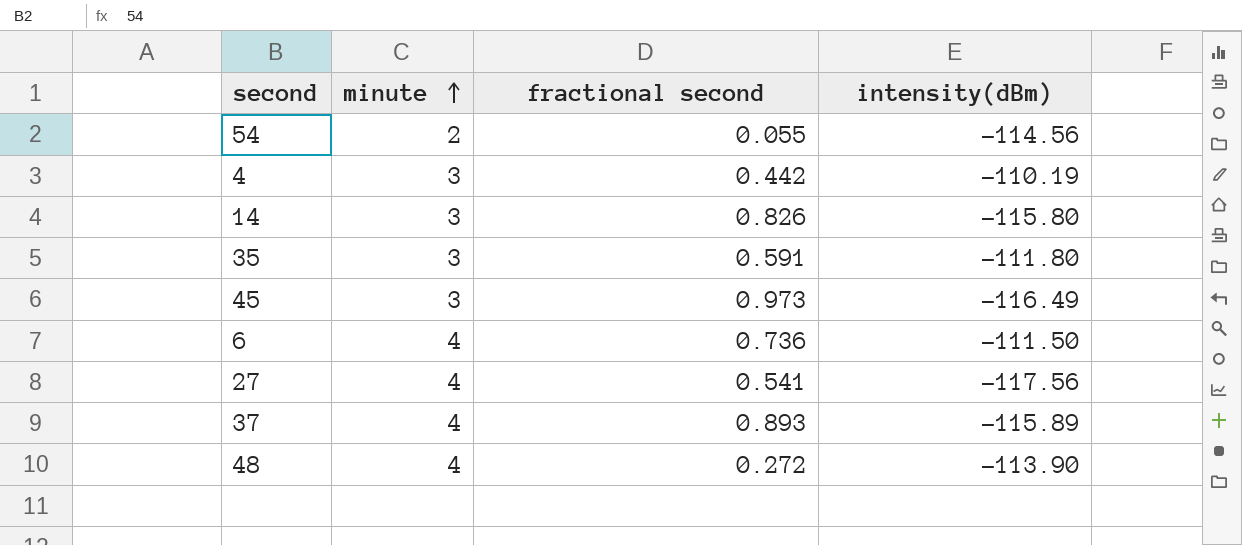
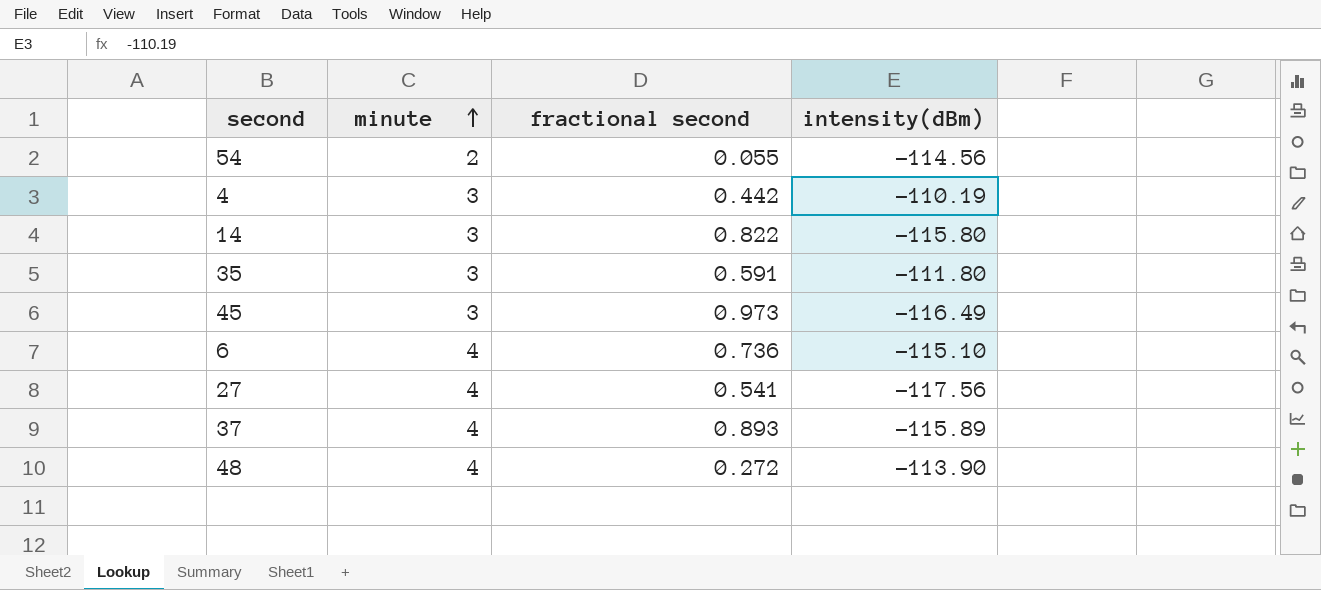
14 | fractional second: 0.826 -> 0.822
6 | intensity(dBm): -111.50 -> -115.10

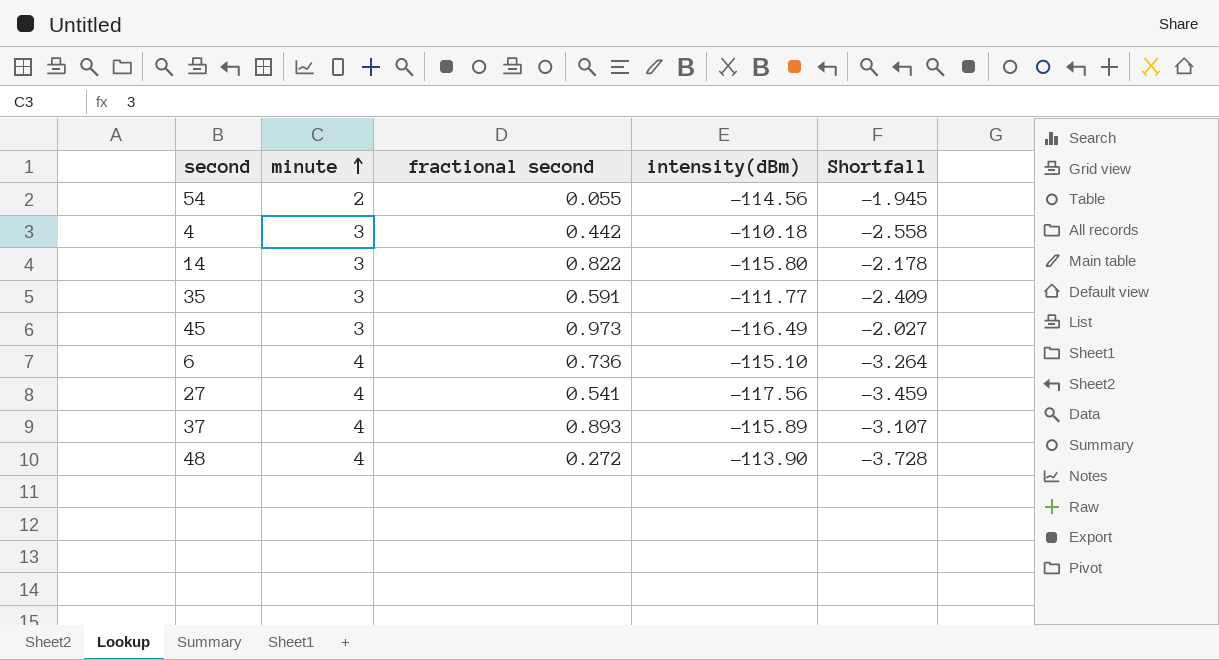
column Shortfall | formula: none -> [fractional second] - [minute]
4 | intensity(dBm): -110.19 -> -110.18
35 | intensity(dBm): -111.80 -> -111.77

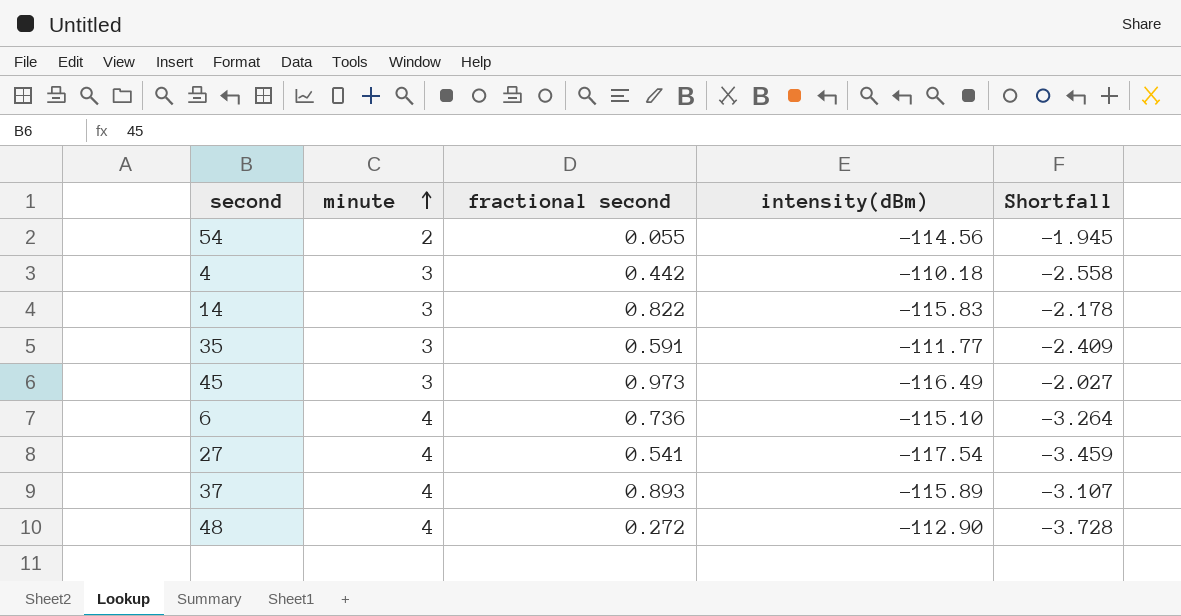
14 | intensity(dBm): -115.80 -> -115.83
27 | intensity(dBm): -117.56 -> -117.54
48 | intensity(dBm): -113.90 -> -112.90

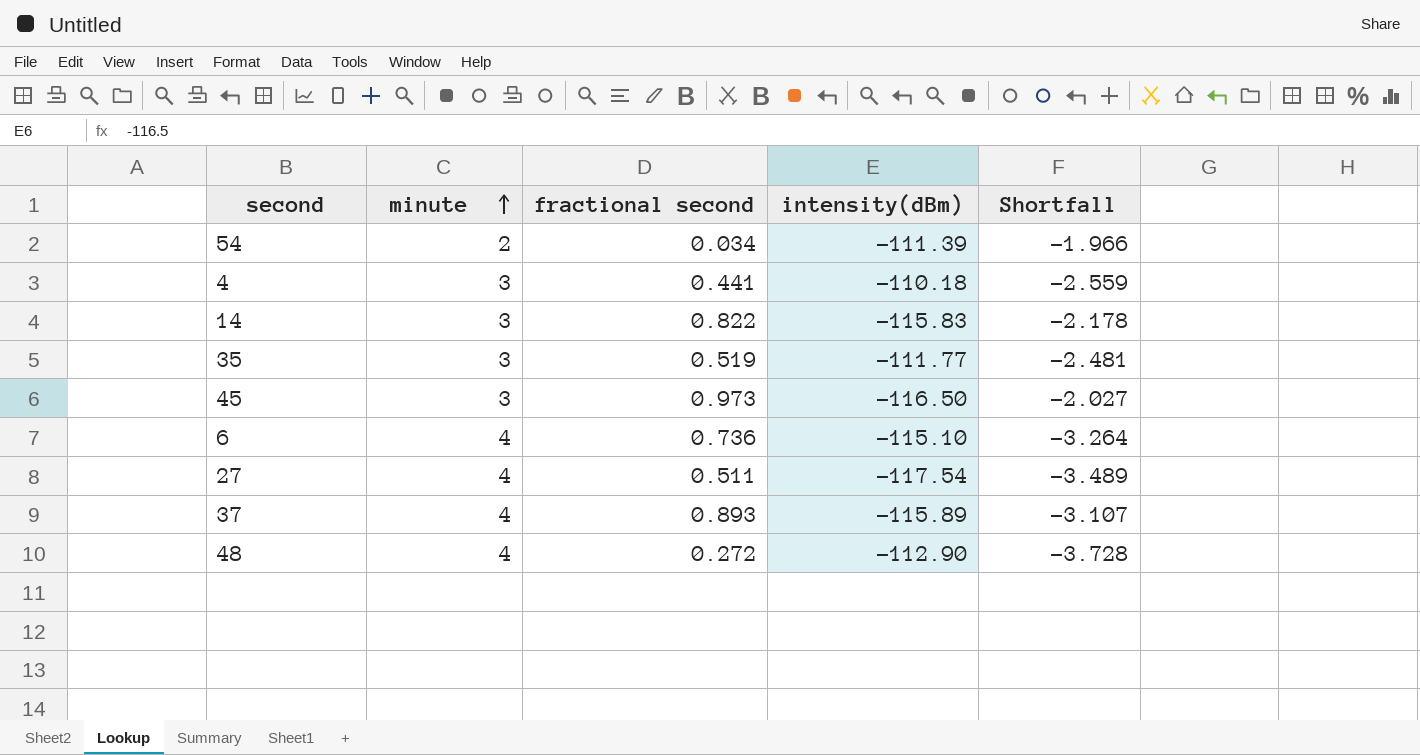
54 | fractional second: 0.055 -> 0.034
54 | intensity(dBm): -114.56 -> -111.39
54 | Shortfall: -1.945 -> -1.966
4 | fractional second: 0.442 -> 0.441
4 | Shortfall: -2.558 -> -2.559
35 | fractional second: 0.591 -> 0.519
35 | Shortfall: -2.409 -> -2.481
45 | intensity(dBm): -116.49 -> -116.50
27 | fractional second: 0.541 -> 0.511
27 | Shortfall: -3.459 -> -3.489

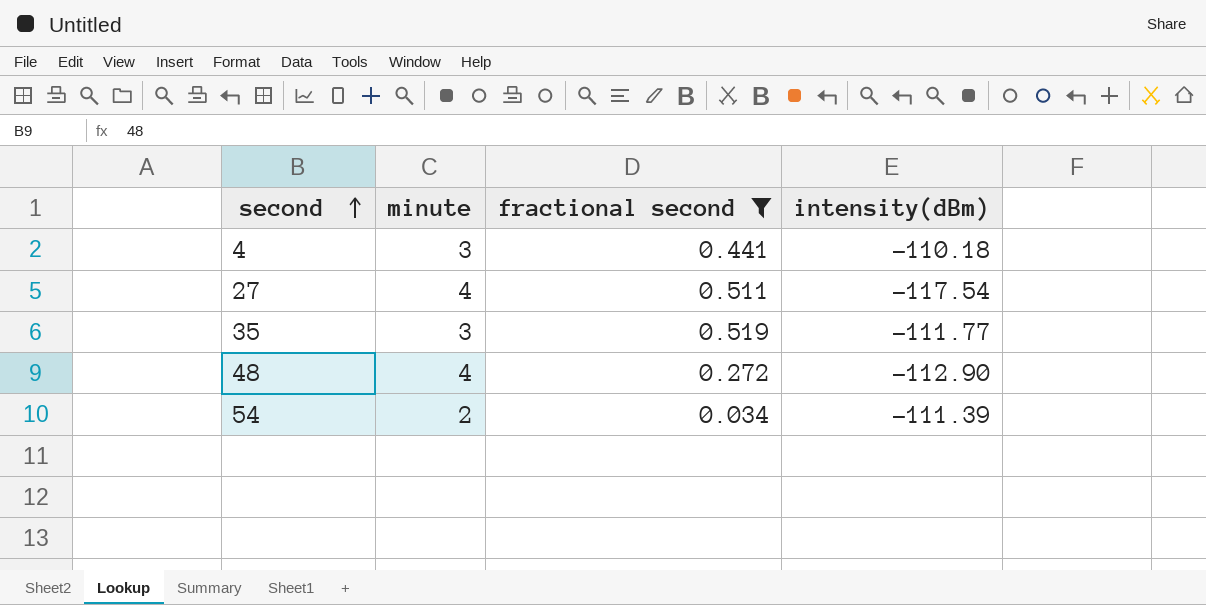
filter: none -> fractional second <= 0.519
row order: minute ascending -> second ascending
column Shortfall | formula: [fractional second] - [minute] -> none

